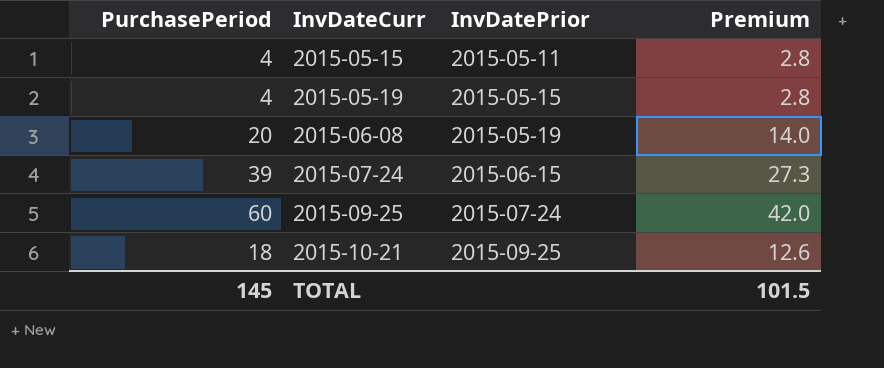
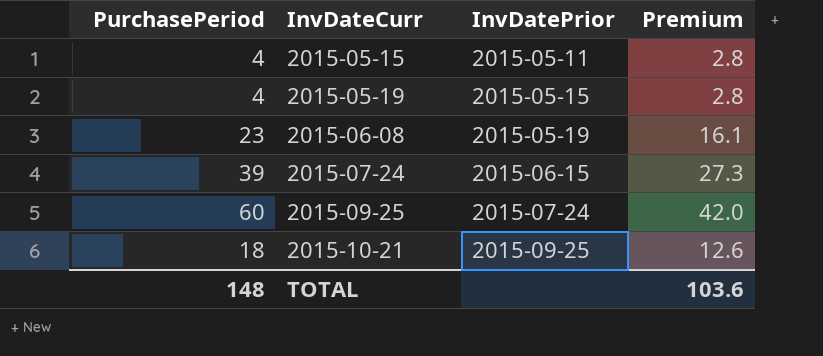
2015-06-08 | PurchasePeriod: 20 -> 23
2015-06-08 | Premium: 14.0 -> 16.1
TOTAL | PurchasePeriod: 145 -> 148
TOTAL | Premium: 101.5 -> 103.6

